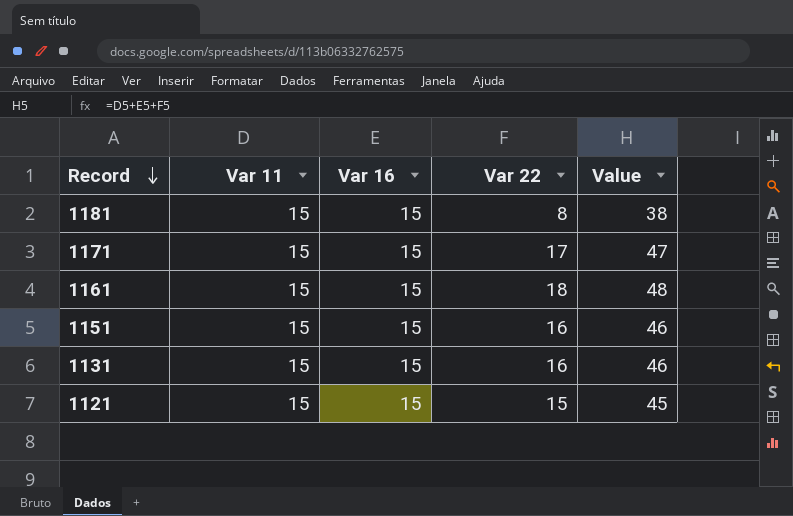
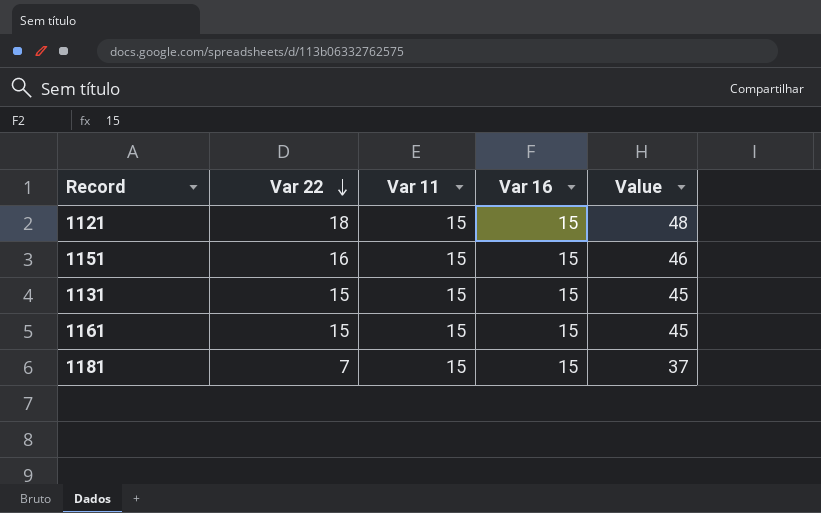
row order: Record descending -> Var 22 descending
column Var 22 | position: 4 -> 2
row 1171: 15 | 15 | 17 | 47 -> none
1121 | Var 22: 15 -> 18
1121 | Value: 45 -> 48
1131 | Var 22: 16 -> 15
1131 | Value: 46 -> 45
1161 | Var 22: 18 -> 15
1161 | Value: 48 -> 45
1181 | Var 22: 8 -> 7
1181 | Value: 38 -> 37

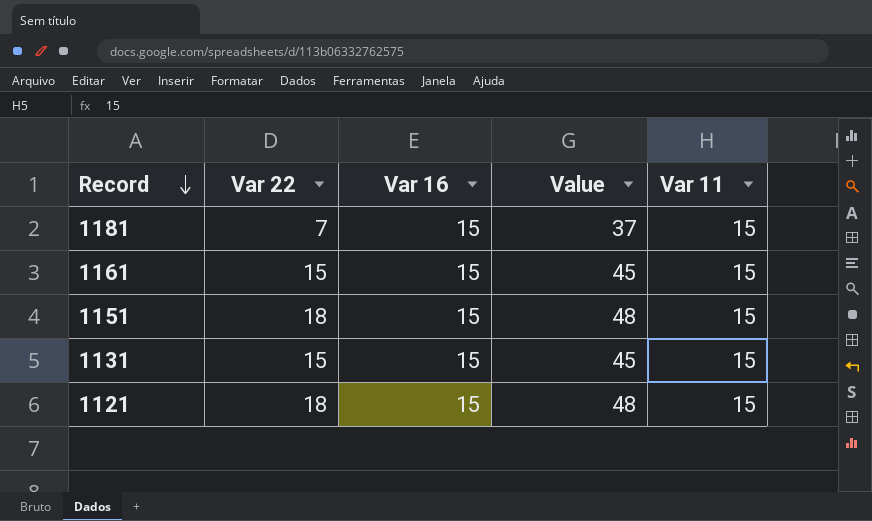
row order: Var 22 descending -> Record descending
column Var 11 | position: 3 -> 5
1151 | Var 22: 16 -> 18
1151 | Value: 46 -> 48

